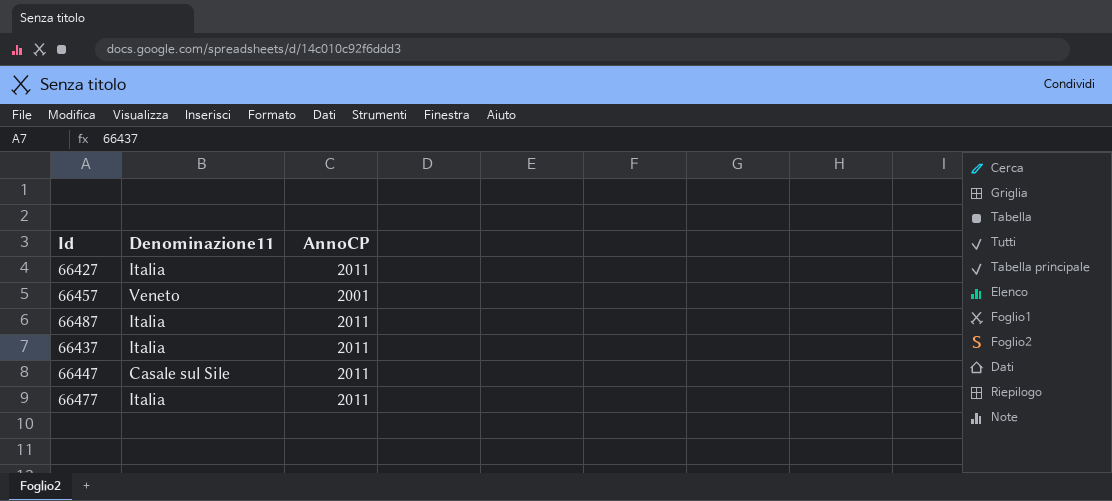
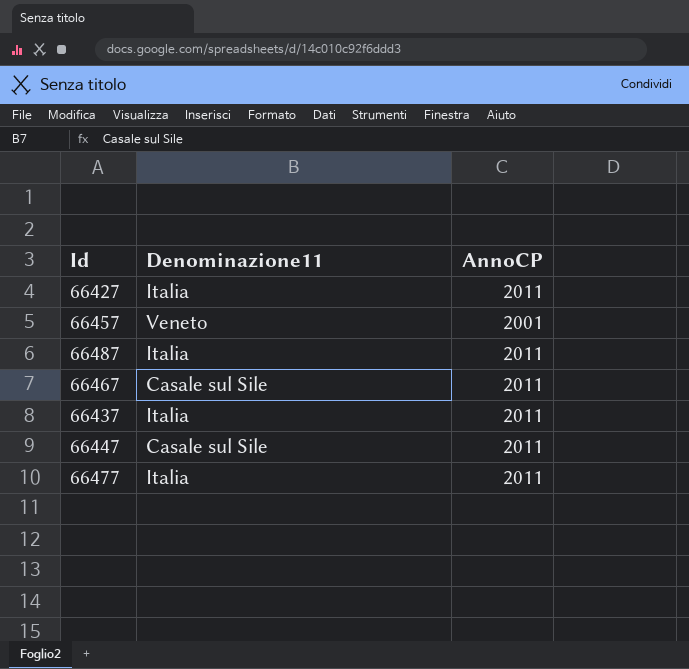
row 66467: none -> Casale sul Sile | 2011

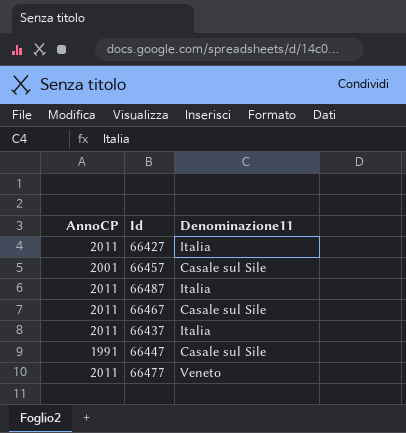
column AnnoCP | position: 3 -> 1
66457 | Denominazione11: Veneto -> Casale sul Sile
66447 | AnnoCP: 2011 -> 1991
66477 | Denominazione11: Italia -> Veneto

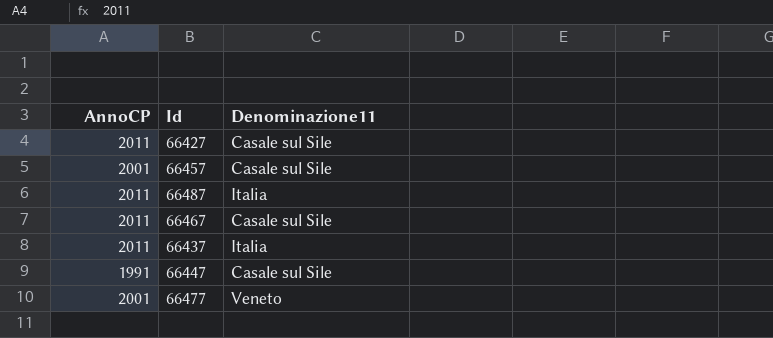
66427 | Denominazione11: Italia -> Casale sul Sile
66477 | AnnoCP: 2011 -> 2001

